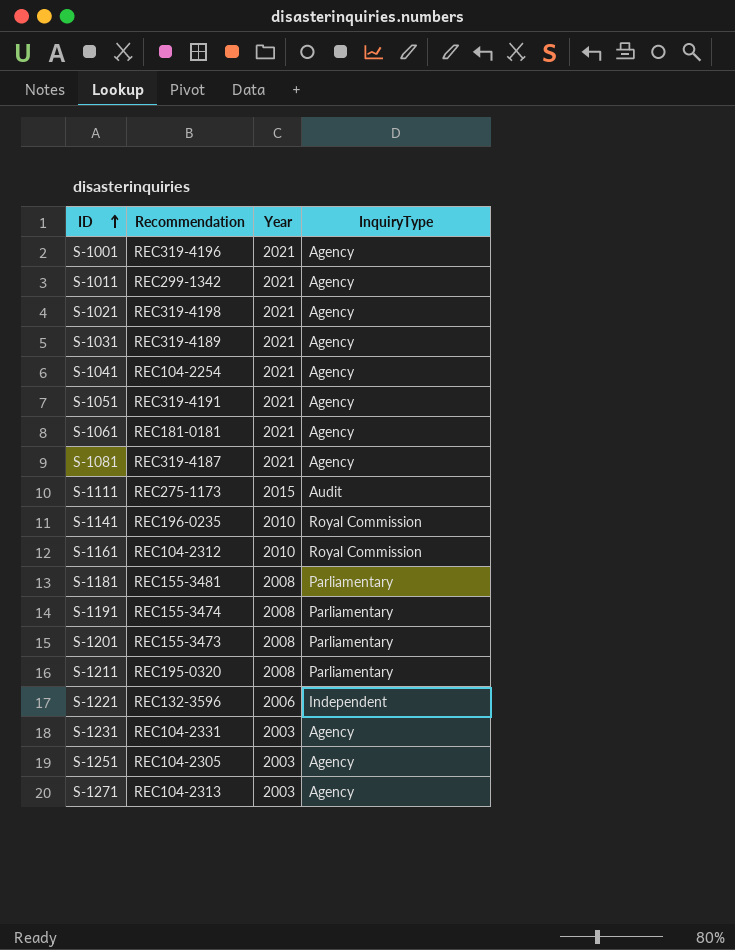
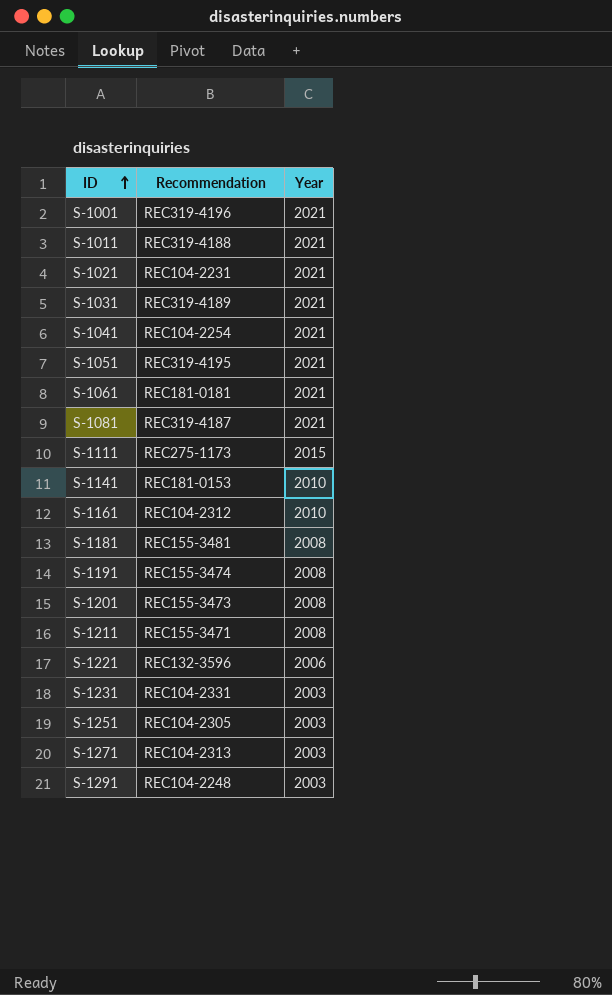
column InquiryType | position: 4 -> none
S-1011 | Recommendation: REC299-1342 -> REC319-4188
S-1021 | Recommendation: REC319-4198 -> REC104-2231
S-1051 | Recommendation: REC319-4191 -> REC319-4195
S-1141 | Recommendation: REC196-0235 -> REC181-0153
S-1211 | Recommendation: REC195-0320 -> REC155-3471
row S-1291: none -> REC104-2248 | 2003

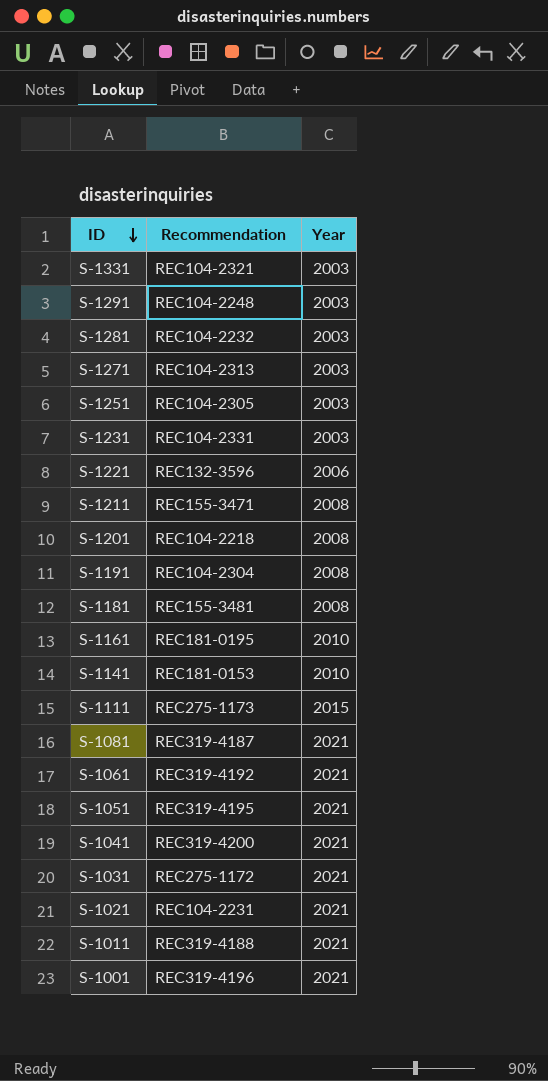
row order: ID ascending -> ID descending
row S-1331: none -> REC104-2321 | 2003
row S-1281: none -> REC104-2232 | 2003
S-1201 | Recommendation: REC155-3473 -> REC104-2218
S-1191 | Recommendation: REC155-3474 -> REC104-2304
S-1161 | Recommendation: REC104-2312 -> REC181-0195
S-1061 | Recommendation: REC181-0181 -> REC319-4192
S-1041 | Recommendation: REC104-2254 -> REC319-4200
S-1031 | Recommendation: REC319-4189 -> REC275-1172

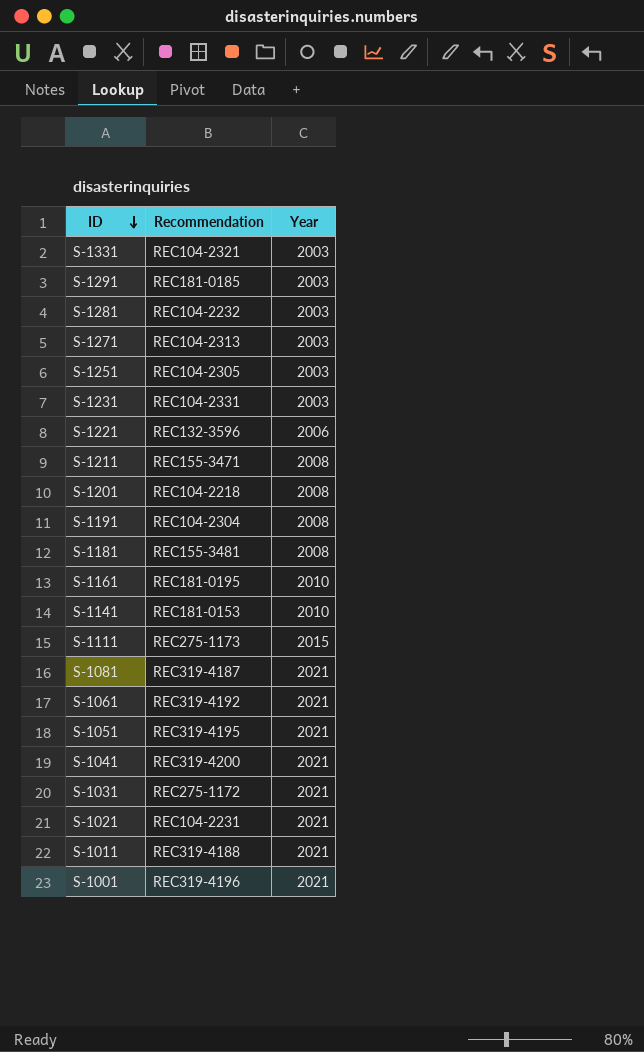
S-1291 | Recommendation: REC104-2248 -> REC181-0185

